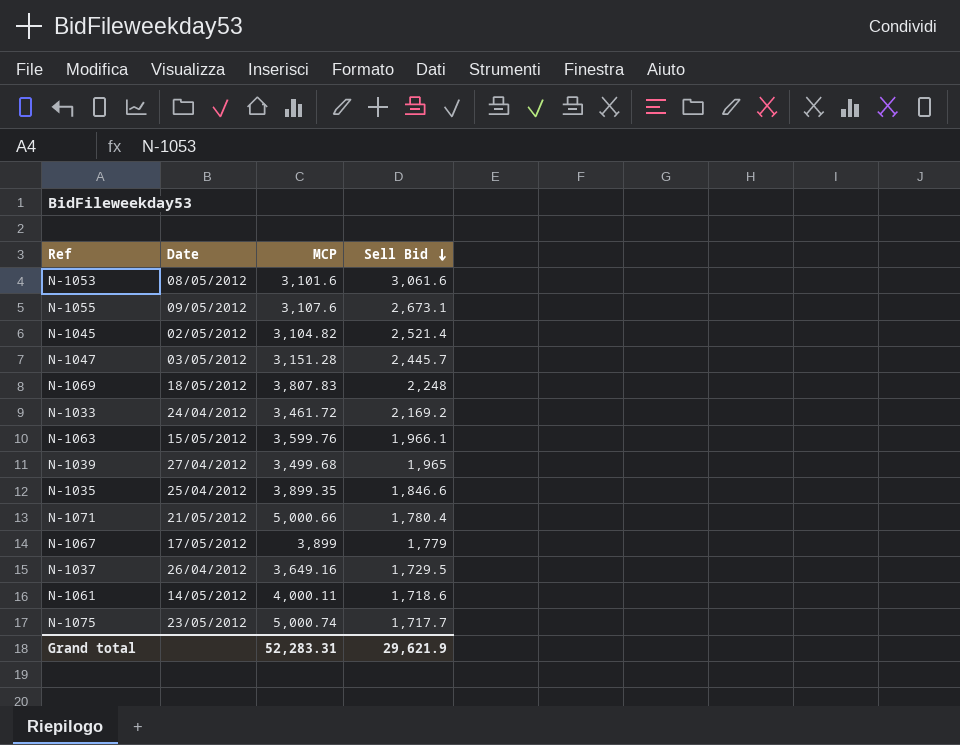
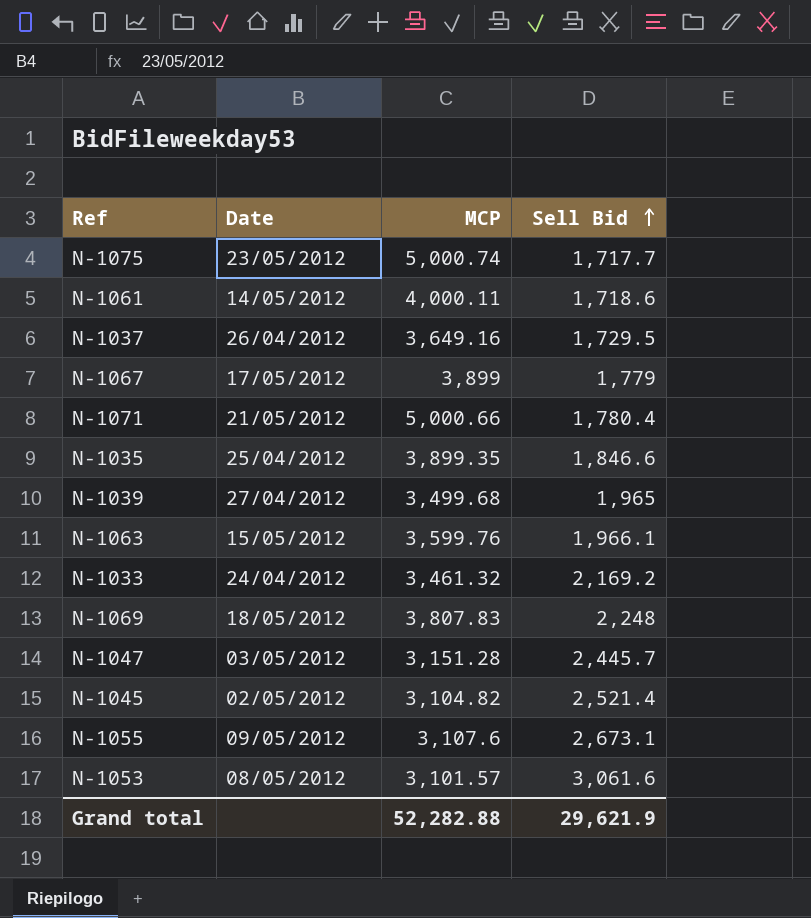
row order: Sell Bid descending -> Sell Bid ascending
N-1033 | MCP: 3,461.72 -> 3,461.32
N-1053 | MCP: 3,101.6 -> 3,101.57
Grand total | MCP: 52,283.31 -> 52,282.88

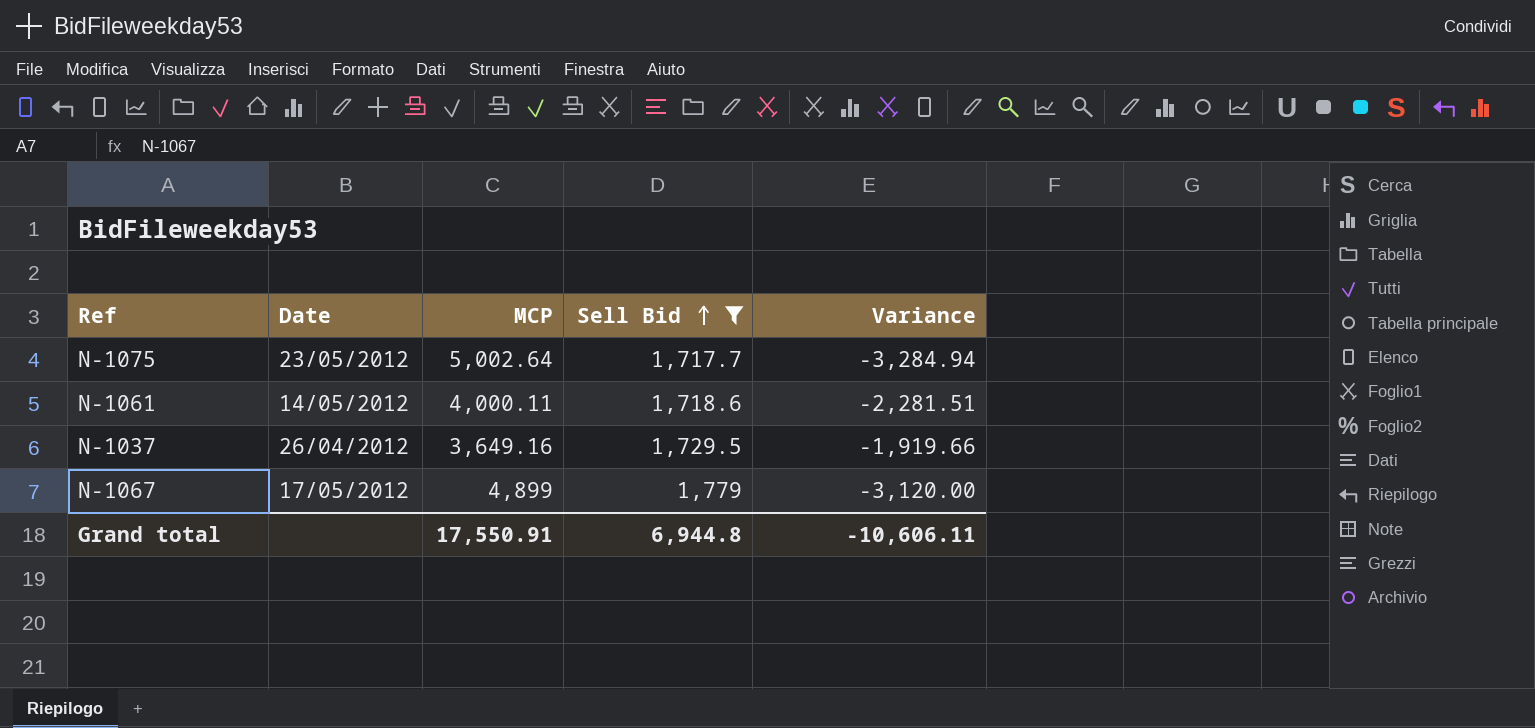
filter: none -> Sell Bid <= 1,779
column Variance | formula: none -> [Sell Bid] - [MCP]
N-1075 | MCP: 5,000.74 -> 5,002.64
N-1067 | MCP: 3,899 -> 4,899
Grand total | MCP: 52,282.88 -> 17,550.91
Grand total | Sell Bid: 29,621.9 -> 6,944.8

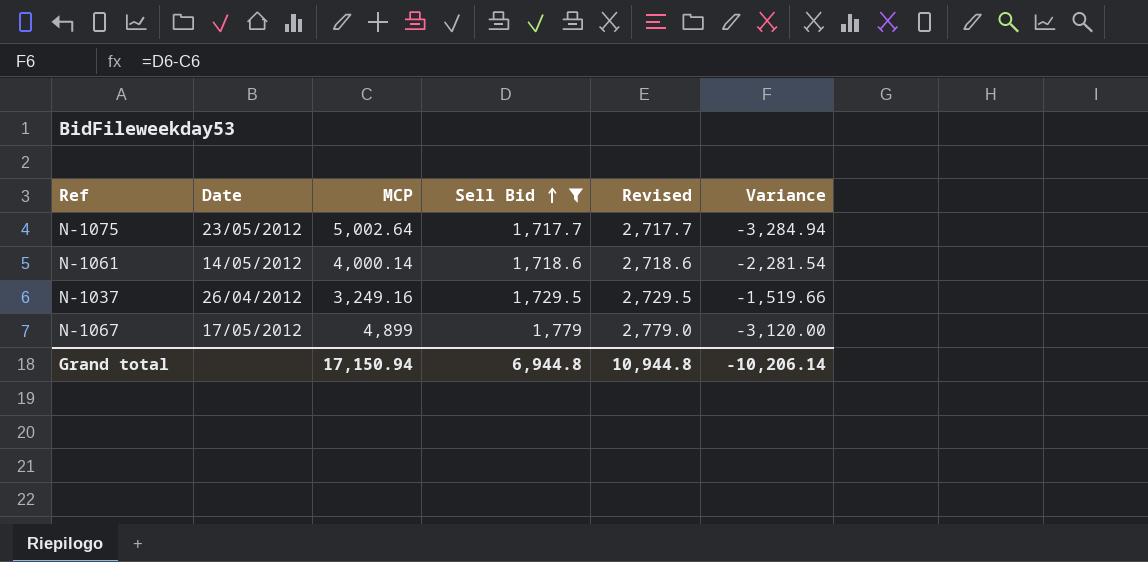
column Revised | formula: none -> [Sell Bid] + 1000
N-1061 | MCP: 4,000.11 -> 4,000.14
N-1061 | Variance: -2,281.51 -> -2,281.54
N-1037 | MCP: 3,649.16 -> 3,249.16
N-1037 | Variance: -1,919.66 -> -1,519.66
Grand total | MCP: 17,550.91 -> 17,150.94
Grand total | Variance: -10,606.11 -> -10,206.14

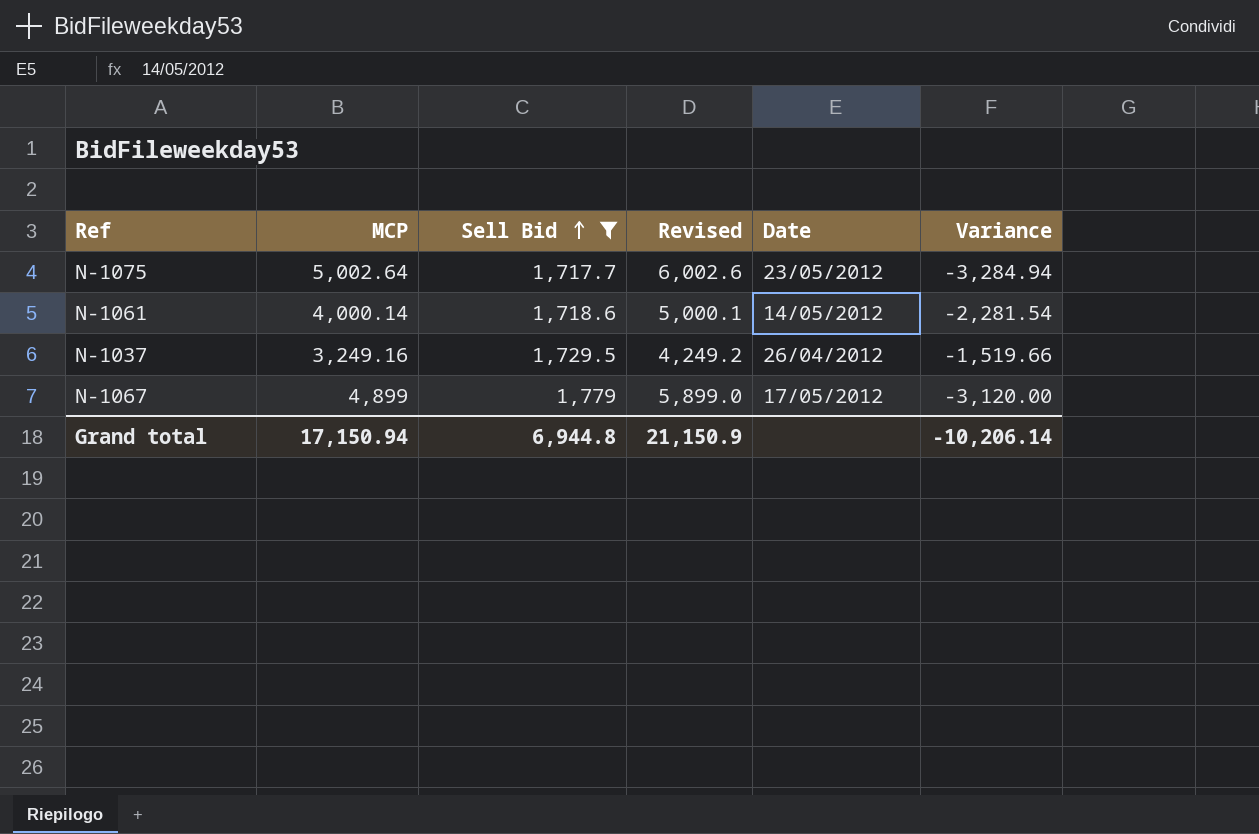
column Revised | formula: [Sell Bid] + 1000 -> [MCP] + 1000
column Date | position: 2 -> 5
Grand total | Revised: 10,944.8 -> 21,150.9

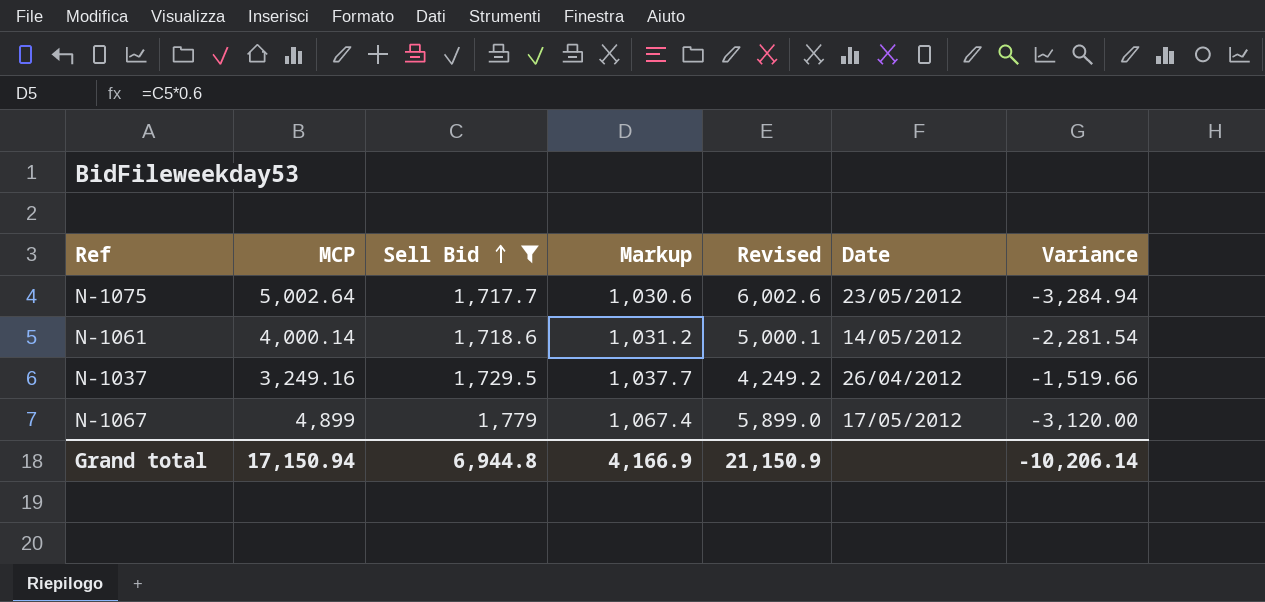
column Markup | formula: none -> [Sell Bid] * 0.6

